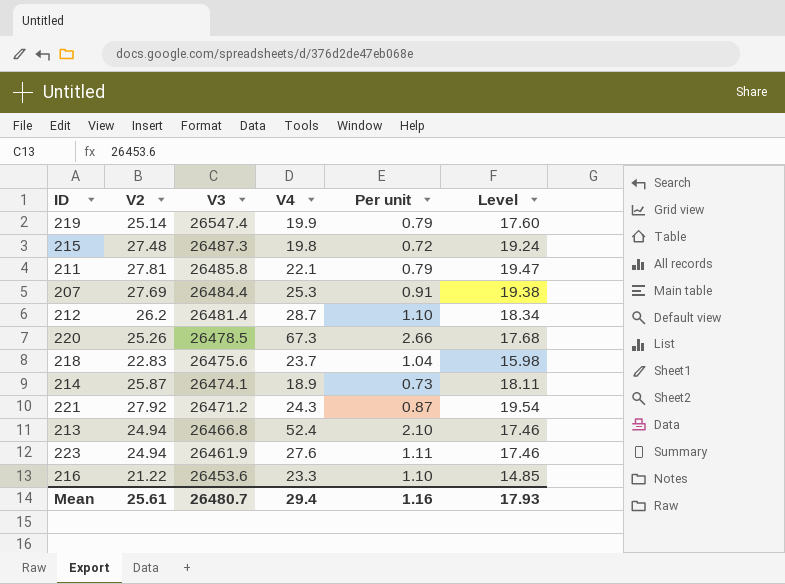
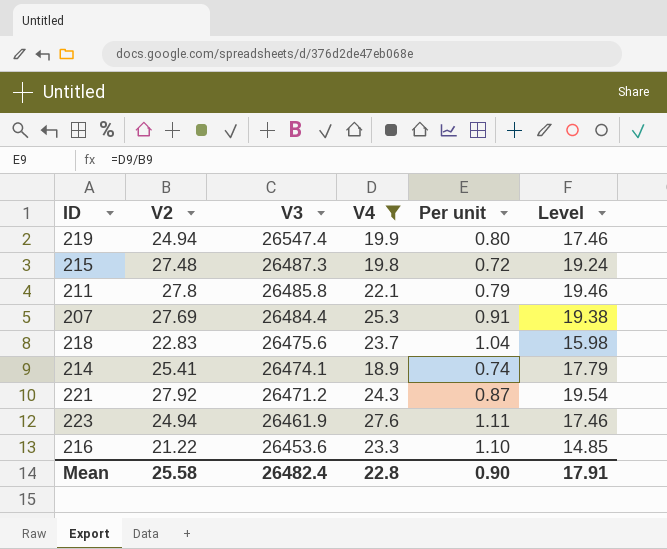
filter: none -> V4 <= 27.6
219 | V2: 25.14 -> 24.94
219 | Per unit: 0.79 -> 0.80
219 | Level: 17.60 -> 17.46
211 | V2: 27.81 -> 27.8
211 | Level: 19.47 -> 19.46
214 | V2: 25.87 -> 25.41
214 | Per unit: 0.73 -> 0.74
214 | Level: 18.11 -> 17.79
Mean | V2: 25.61 -> 25.58
Mean | V3: 26480.7 -> 26482.4
Mean | V4: 29.4 -> 22.8
Mean | Per unit: 1.16 -> 0.90
Mean | Level: 17.93 -> 17.91

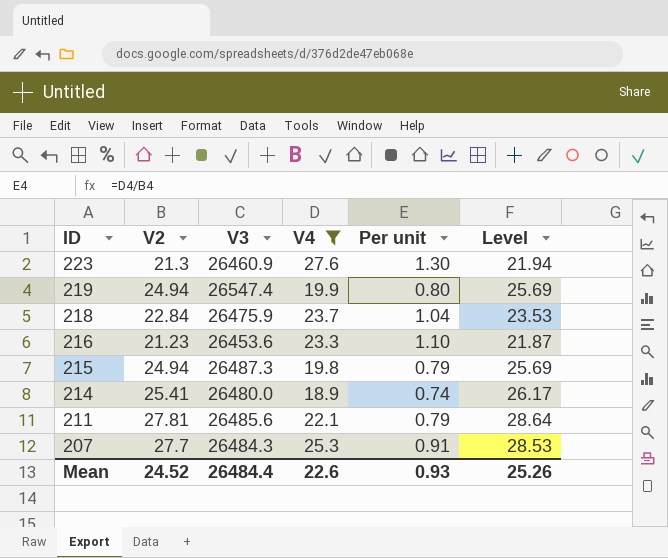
row order: V3 descending -> ID descending
column Level | formula: [V2] * 0.7 -> [V2] * 1.03
row 221: 27.92 | 26471.2 | 24.3 | 0.87 | 19.54 -> none
223 | V2: 24.94 -> 21.3
223 | V3: 26461.9 -> 26460.9
223 | Per unit: 1.11 -> 1.30
218 | V2: 22.83 -> 22.84
218 | V3: 26475.6 -> 26475.9
216 | V2: 21.22 -> 21.23
215 | V2: 27.48 -> 24.94
215 | Per unit: 0.72 -> 0.79
214 | V3: 26474.1 -> 26480.0
211 | V2: 27.8 -> 27.81
211 | V3: 26485.8 -> 26485.6
207 | V2: 27.69 -> 27.7
207 | V3: 26484.4 -> 26484.3
Mean | V2: 25.58 -> 24.52
Mean | V3: 26482.4 -> 26484.4
Mean | V4: 22.8 -> 22.6
Mean | Per unit: 0.90 -> 0.93
Mean | Level: 17.91 -> 25.26

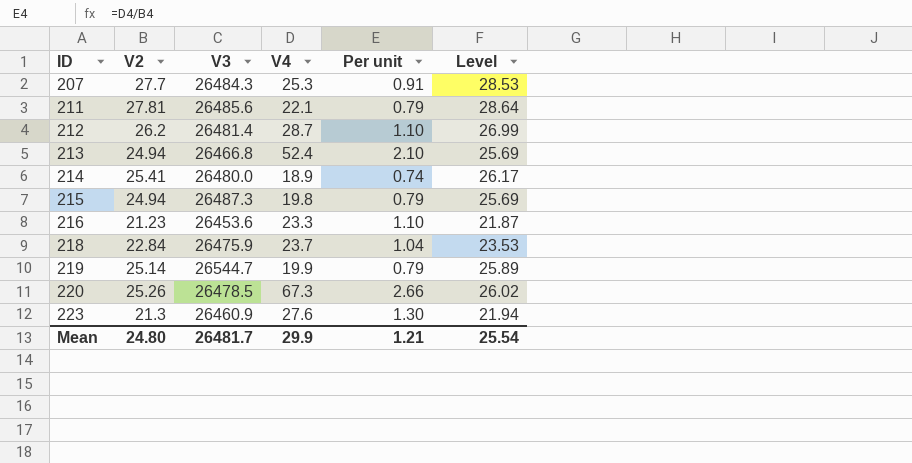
filter: V4 <= 27.6 -> none
row order: ID descending -> ID ascending
219 | V2: 24.94 -> 25.14
219 | V3: 26547.4 -> 26544.7
219 | Per unit: 0.80 -> 0.79
219 | Level: 25.69 -> 25.89
Mean | V2: 24.52 -> 24.80
Mean | V3: 26484.4 -> 26481.7
Mean | V4: 22.6 -> 29.9
Mean | Per unit: 0.93 -> 1.21
Mean | Level: 25.26 -> 25.54

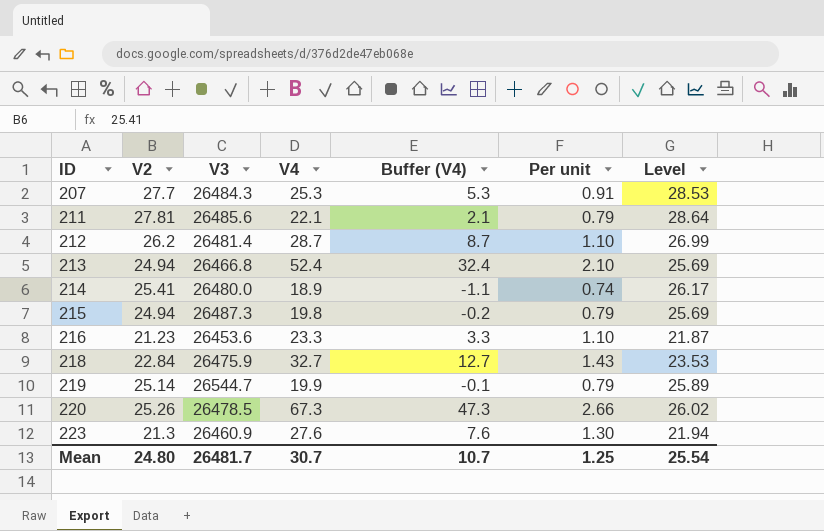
column Buffer (V4) | formula: none -> [V4] - 20
218 | V4: 23.7 -> 32.7
218 | Per unit: 1.04 -> 1.43
Mean | V4: 29.9 -> 30.7
Mean | Per unit: 1.21 -> 1.25

